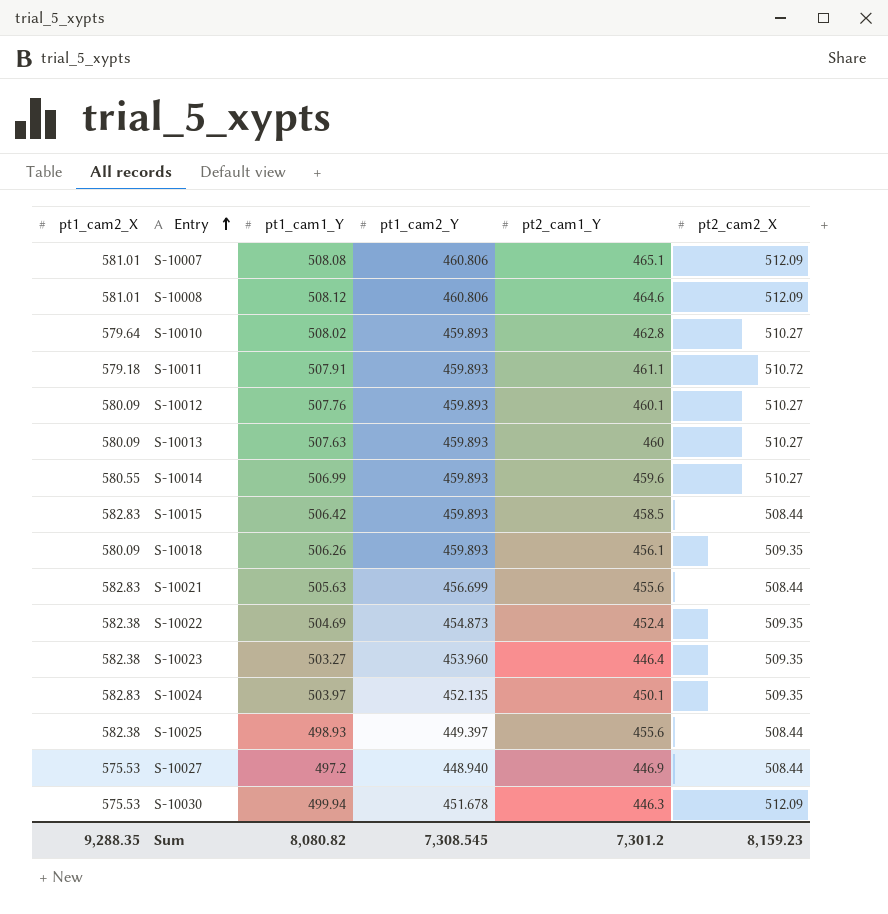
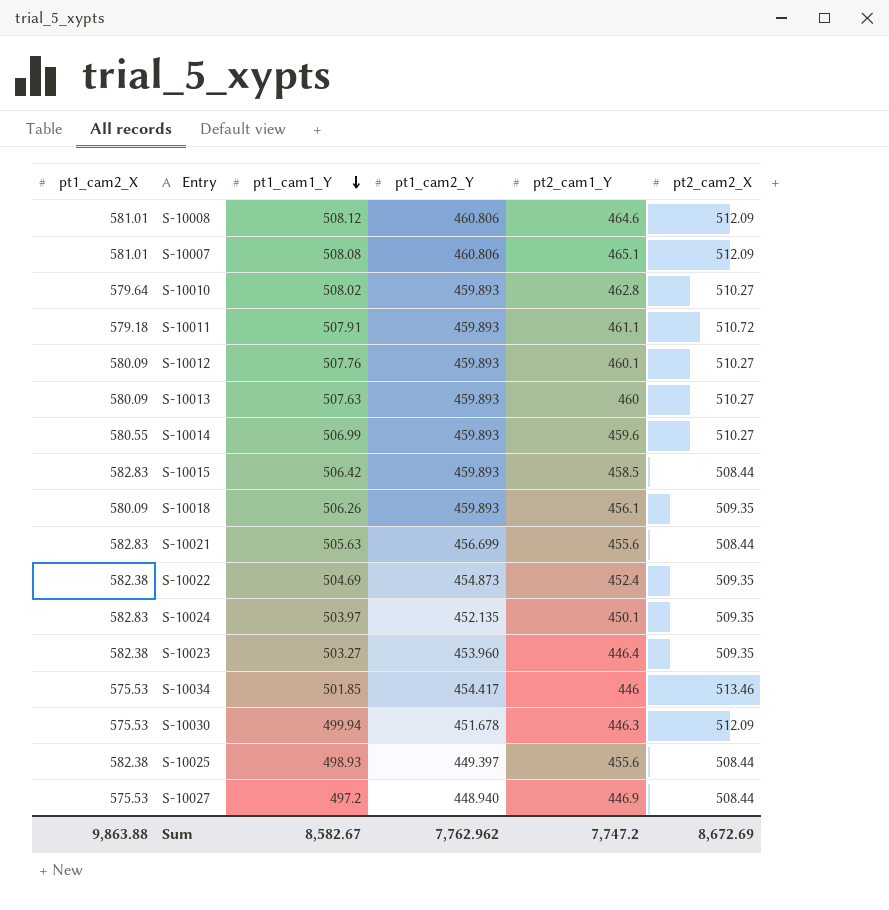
row order: Entry ascending -> pt1_cam1_Y descending
row S-10034: none -> 575.53 | 501.85 | 454.417 | 446 | 513.46
Sum | pt1_cam2_X: 9,288.35 -> 9,863.88
Sum | pt1_cam1_Y: 8,080.82 -> 8,582.67
Sum | pt1_cam2_Y: 7,308.545 -> 7,762.962
Sum | pt2_cam1_Y: 7,301.2 -> 7,747.2
Sum | pt2_cam2_X: 8,159.23 -> 8,672.69

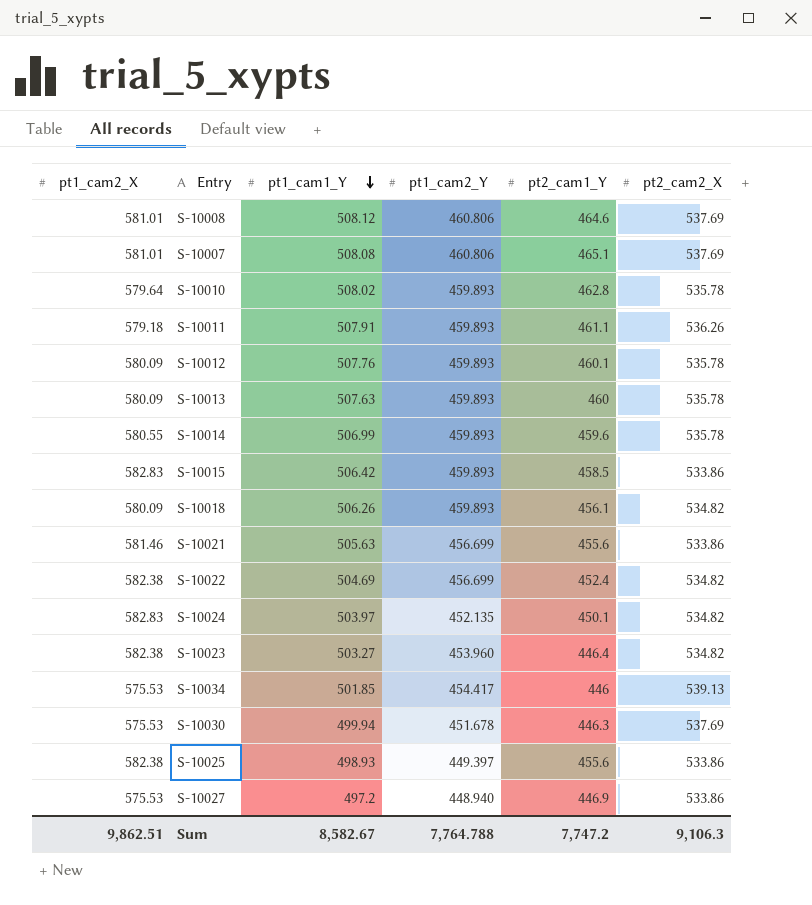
S-10008 | pt2_cam2_X: 512.09 -> 537.69
S-10007 | pt2_cam2_X: 512.09 -> 537.69
S-10010 | pt2_cam2_X: 510.27 -> 535.78
S-10011 | pt2_cam2_X: 510.72 -> 536.26
S-10012 | pt2_cam2_X: 510.27 -> 535.78
S-10013 | pt2_cam2_X: 510.27 -> 535.78
S-10014 | pt2_cam2_X: 510.27 -> 535.78
S-10015 | pt2_cam2_X: 508.44 -> 533.86
S-10018 | pt2_cam2_X: 509.35 -> 534.82
S-10021 | pt1_cam2_X: 582.83 -> 581.46
S-10021 | pt2_cam2_X: 508.44 -> 533.86
S-10022 | pt1_cam2_Y: 454.873 -> 456.699
S-10022 | pt2_cam2_X: 509.35 -> 534.82
S-10024 | pt2_cam2_X: 509.35 -> 534.82
S-10023 | pt2_cam2_X: 509.35 -> 534.82
S-10034 | pt2_cam2_X: 513.46 -> 539.13
S-10030 | pt2_cam2_X: 512.09 -> 537.69
S-10025 | pt2_cam2_X: 508.44 -> 533.86
S-10027 | pt2_cam2_X: 508.44 -> 533.86
Sum | pt1_cam2_X: 9,863.88 -> 9,862.51
Sum | pt1_cam2_Y: 7,762.962 -> 7,764.788
Sum | pt2_cam2_X: 8,672.69 -> 9,106.3

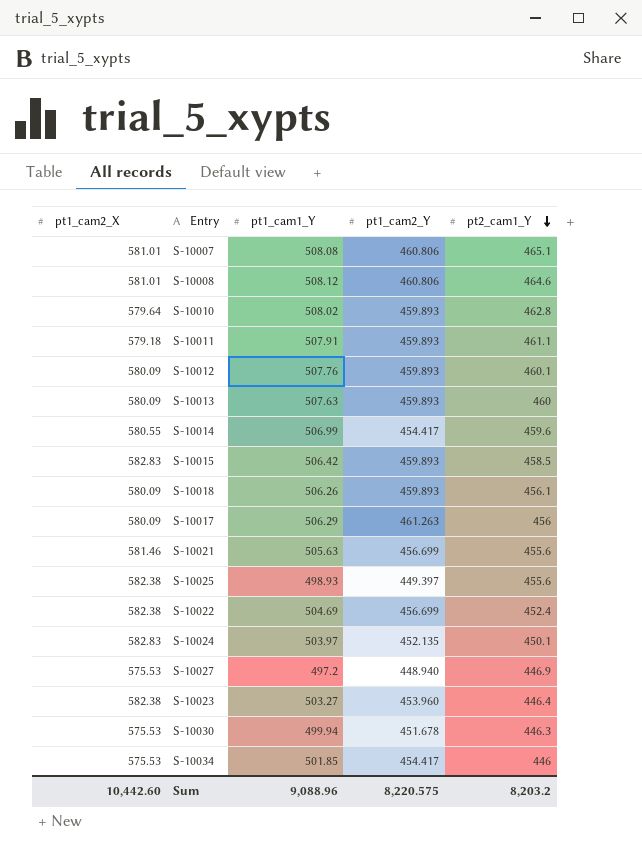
row order: pt1_cam1_Y descending -> pt2_cam1_Y descending
column pt2_cam2_X | position: 6 -> none
S-10014 | pt1_cam2_Y: 459.893 -> 454.417
row S-10017: none -> 580.09 | 506.29 | 461.263 | 456
Sum | pt1_cam2_X: 9,862.51 -> 10,442.60
Sum | pt1_cam1_Y: 8,582.67 -> 9,088.96
Sum | pt1_cam2_Y: 7,764.788 -> 8,220.575
Sum | pt2_cam1_Y: 7,747.2 -> 8,203.2

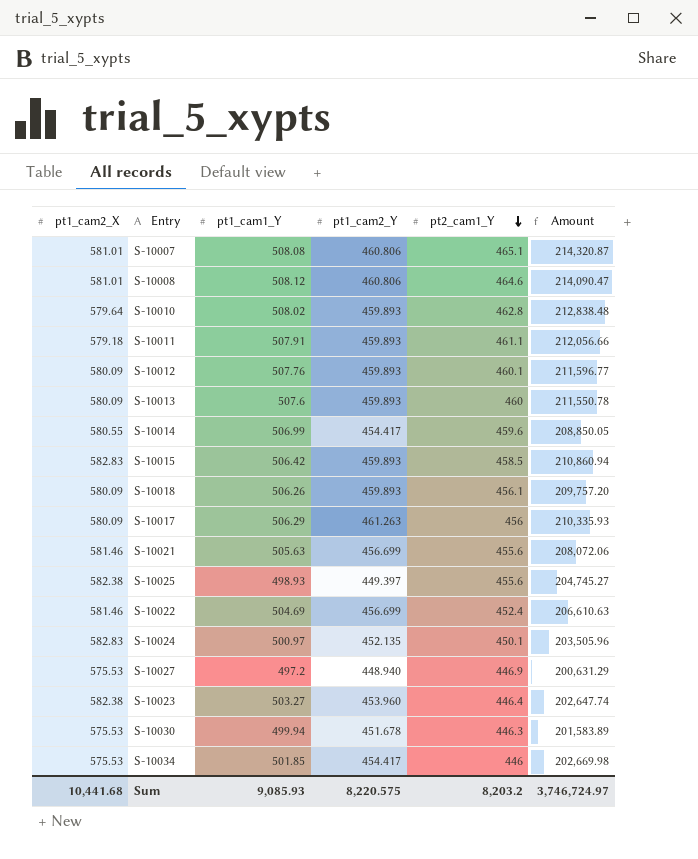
column Amount | formula: none -> [pt1_cam2_Y] * [pt2_cam1_Y]
S-10013 | pt1_cam1_Y: 507.63 -> 507.6
S-10022 | pt1_cam2_X: 582.38 -> 581.46
S-10024 | pt1_cam1_Y: 503.97 -> 500.97
Sum | pt1_cam2_X: 10,442.60 -> 10,441.68
Sum | pt1_cam1_Y: 9,088.96 -> 9,085.93

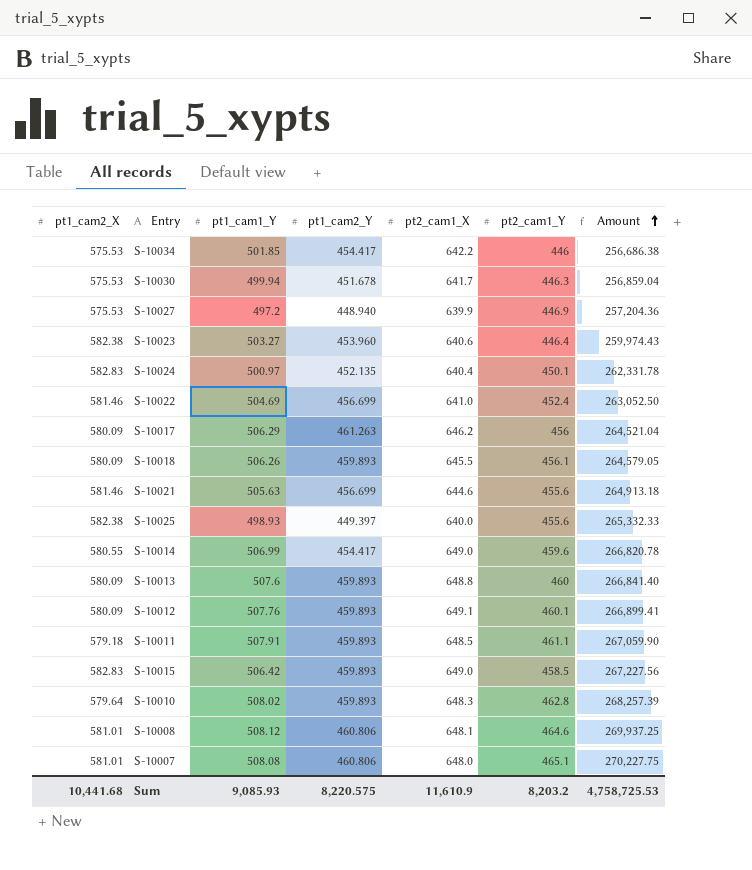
row order: pt2_cam1_Y descending -> Amount ascending
column pt2_cam1_X | position: none -> 5
column Amount | formula: [pt1_cam2_Y] * [pt2_cam1_Y] -> [pt1_cam2_X] * [pt2_cam1_Y]
Sum | Amount: 3,746,724.97 -> 4,758,725.53

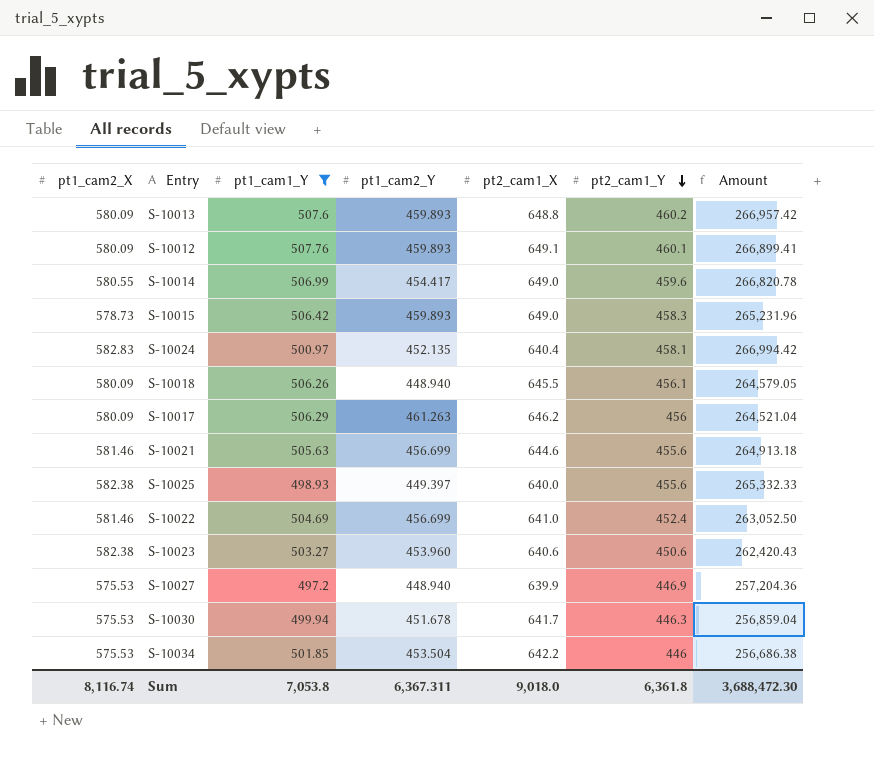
filter: none -> pt1_cam1_Y <= 507.76
row order: Amount ascending -> pt2_cam1_Y descending
S-10013 | pt2_cam1_Y: 460 -> 460.2
S-10013 | Amount: 266,841.40 -> 266,957.42
S-10015 | pt1_cam2_X: 582.83 -> 578.73
S-10015 | pt2_cam1_Y: 458.5 -> 458.3
S-10015 | Amount: 267,227.56 -> 265,231.96
S-10024 | pt2_cam1_Y: 450.1 -> 458.1
S-10024 | Amount: 262,331.78 -> 266,994.42
S-10018 | pt1_cam2_Y: 459.893 -> 448.940
S-10023 | pt2_cam1_Y: 446.4 -> 450.6
S-10023 | Amount: 259,974.43 -> 262,420.43
S-10034 | pt1_cam2_Y: 454.417 -> 453.504
Sum | pt1_cam2_X: 10,441.68 -> 8,116.74
Sum | pt1_cam1_Y: 9,085.93 -> 7,053.8
Sum | pt1_cam2_Y: 8,220.575 -> 6,367.311
Sum | pt2_cam1_X: 11,610.9 -> 9,018.0
Sum | pt2_cam1_Y: 8,203.2 -> 6,361.8
Sum | Amount: 4,758,725.53 -> 3,688,472.30

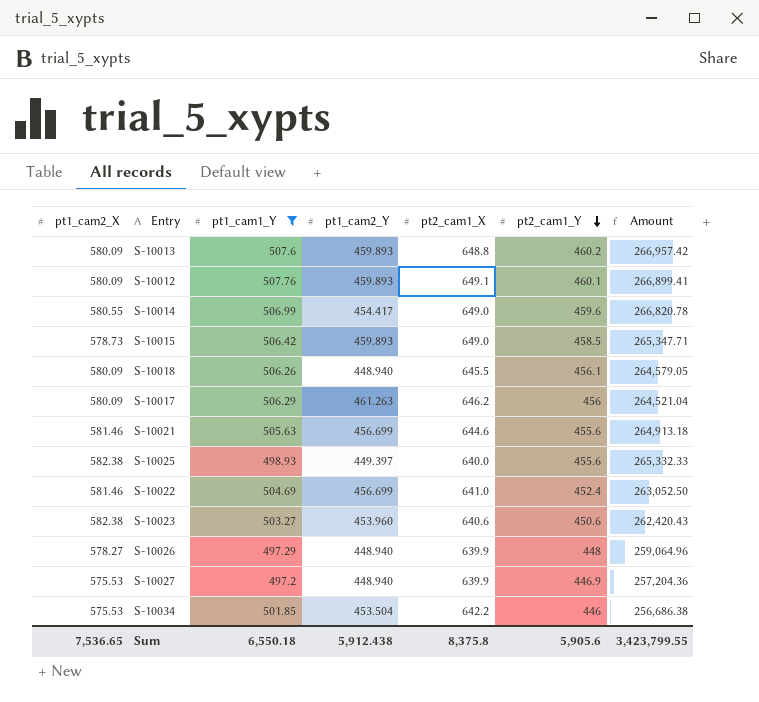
row S-10024: 582.83 | 500.97 | 452.135 | 640.4 | 458.1 | 266,994.42 -> none
row S-10030: 575.53 | 499.94 | 451.678 | 641.7 | 446.3 | 256,859.04 -> none
S-10015 | pt2_cam1_Y: 458.3 -> 458.5
S-10015 | Amount: 265,231.96 -> 265,347.71
row S-10026: none -> 578.27 | 497.29 | 448.940 | 639.9 | 448 | 259,064.96
Sum | pt1_cam2_X: 8,116.74 -> 7,536.65
Sum | pt1_cam1_Y: 7,053.8 -> 6,550.18
Sum | pt1_cam2_Y: 6,367.311 -> 5,912.438
Sum | pt2_cam1_X: 9,018.0 -> 8,375.8
Sum | pt2_cam1_Y: 6,361.8 -> 5,905.6
Sum | Amount: 3,688,472.30 -> 3,423,799.55

